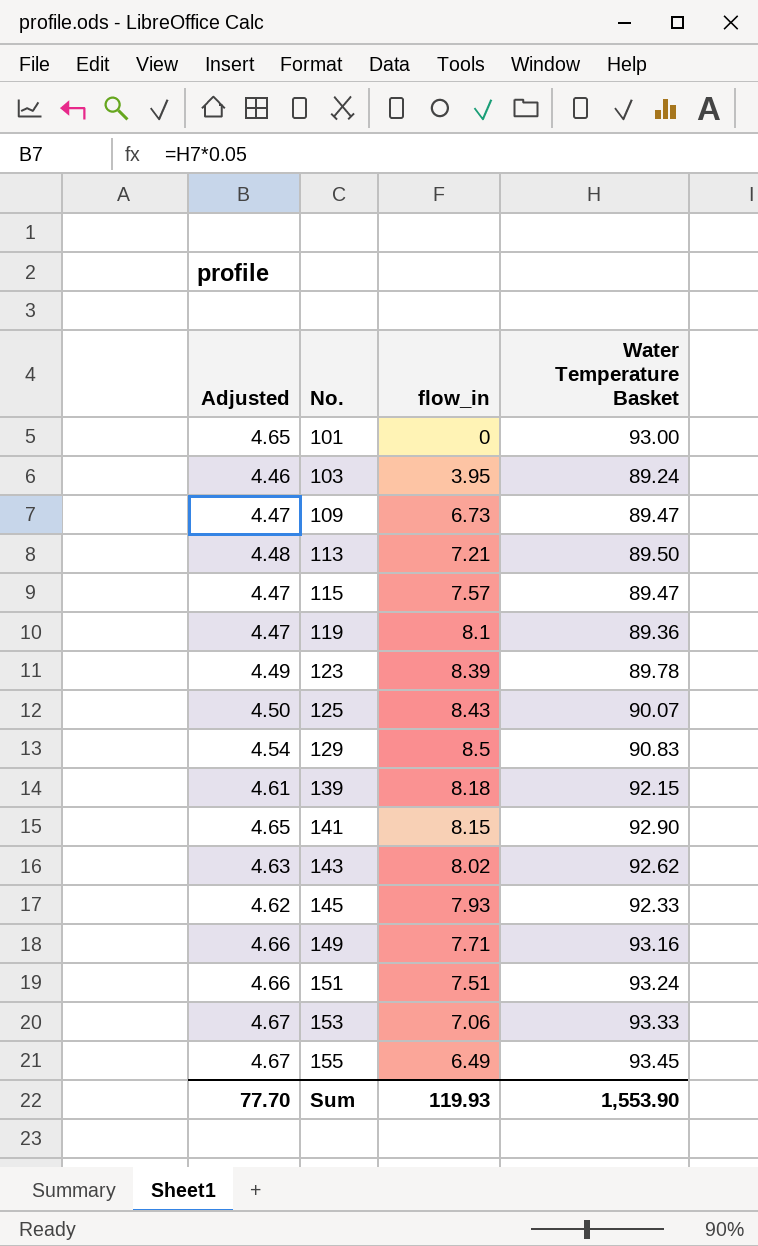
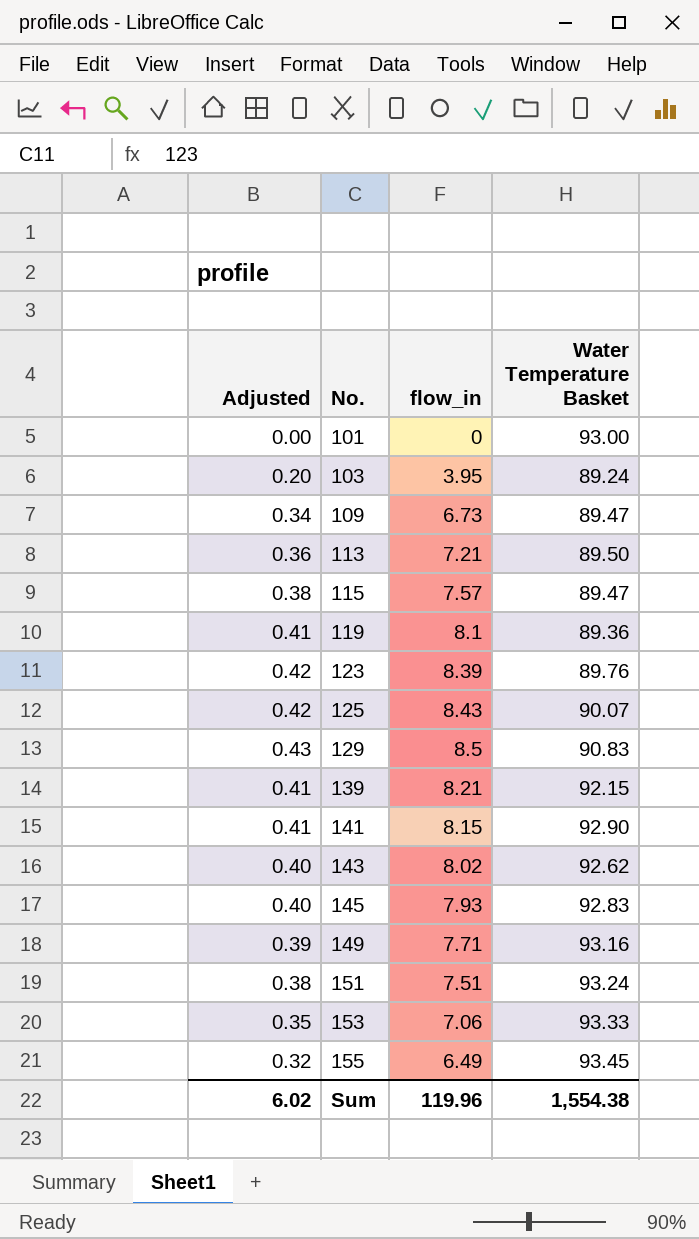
column Adjusted | formula: [Water Temperature Basket] * 0.05 -> [flow_in] * 0.05
123 | Water Temperature Basket: 89.78 -> 89.76
139 | flow_in: 8.18 -> 8.21
145 | Water Temperature Basket: 92.33 -> 92.83
Sum | Adjusted: 77.70 -> 6.02
Sum | flow_in: 119.93 -> 119.96
Sum | Water Temperature Basket: 1,553.90 -> 1,554.38

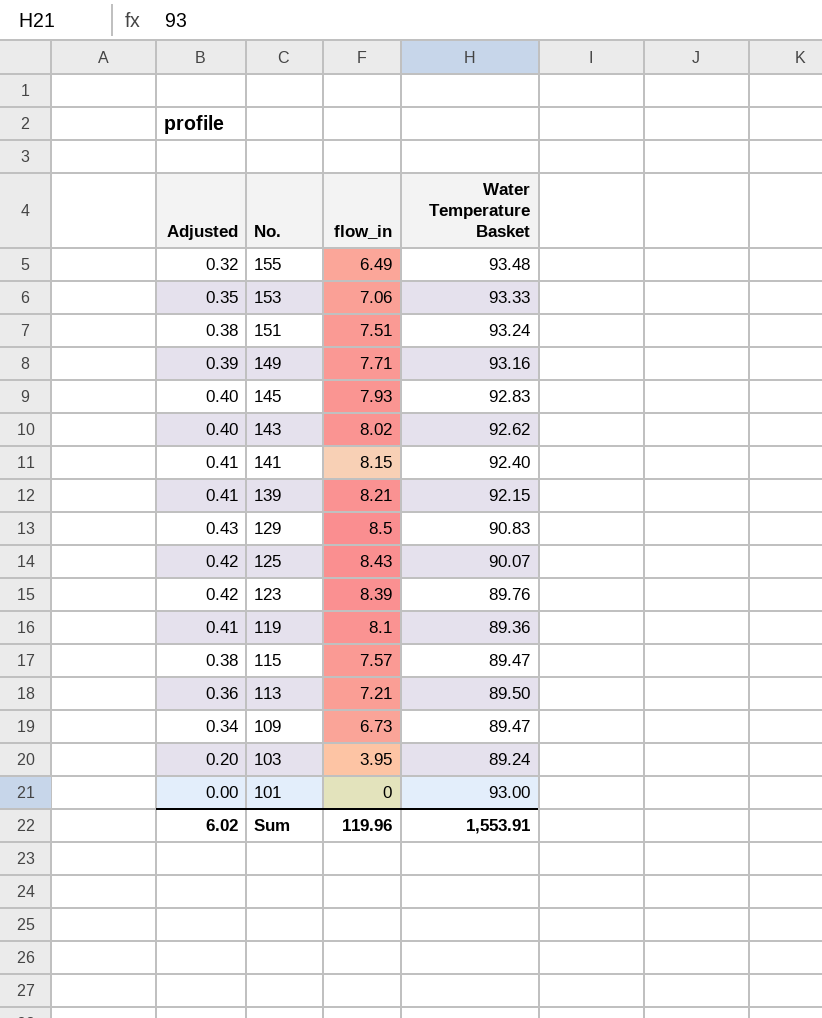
row order: No. ascending -> No. descending
155 | Water Temperature Basket: 93.45 -> 93.48
141 | Water Temperature Basket: 92.90 -> 92.40
Sum | Water Temperature Basket: 1,554.38 -> 1,553.91

